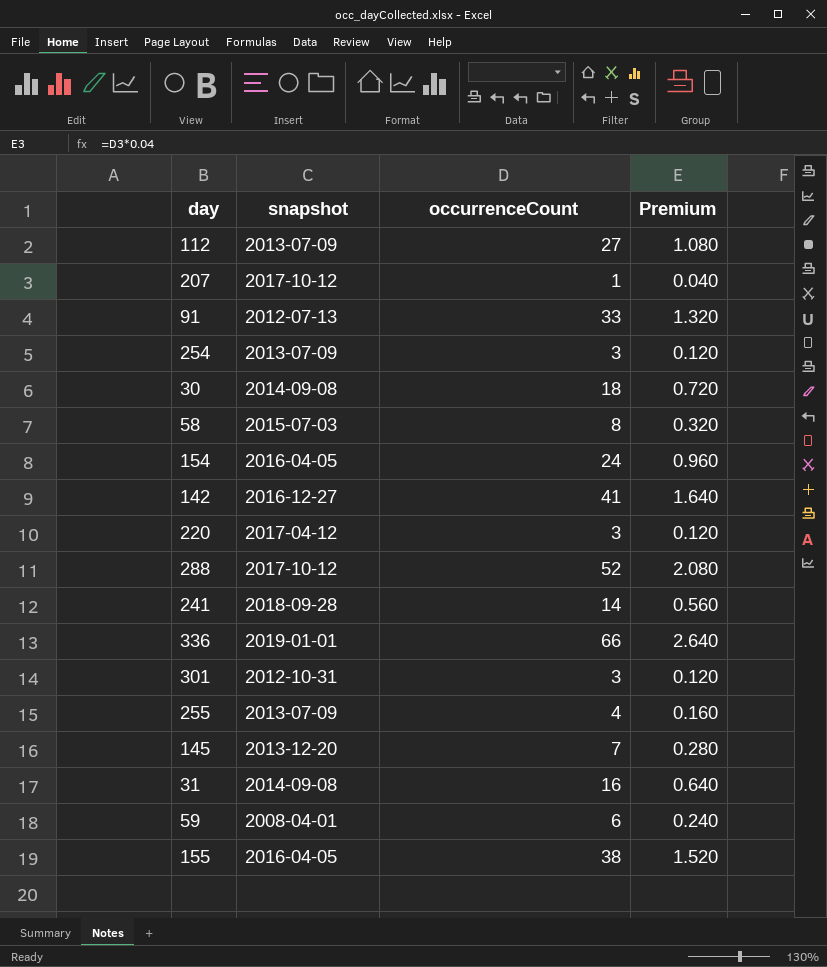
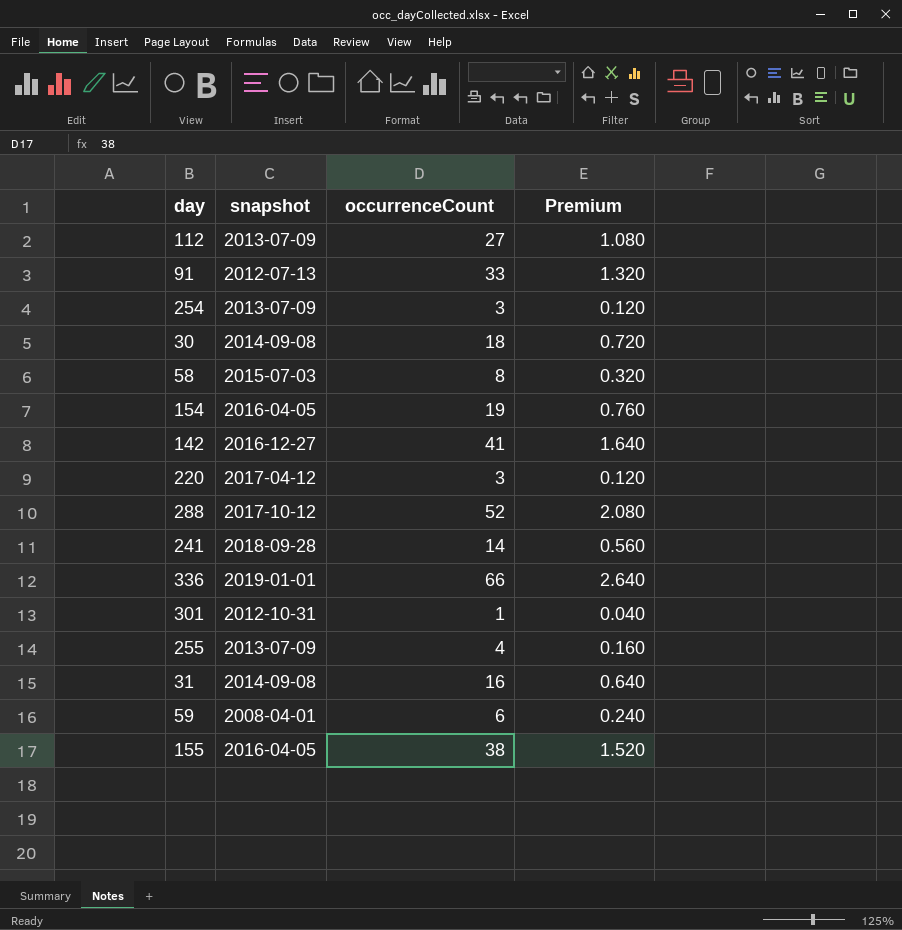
row 207: 2017-10-12 | 1 | 0.040 -> none
row 145: 2013-12-20 | 7 | 0.280 -> none
154 | occurrenceCount: 24 -> 19
154 | Premium: 0.960 -> 0.760
301 | occurrenceCount: 3 -> 1
301 | Premium: 0.120 -> 0.040

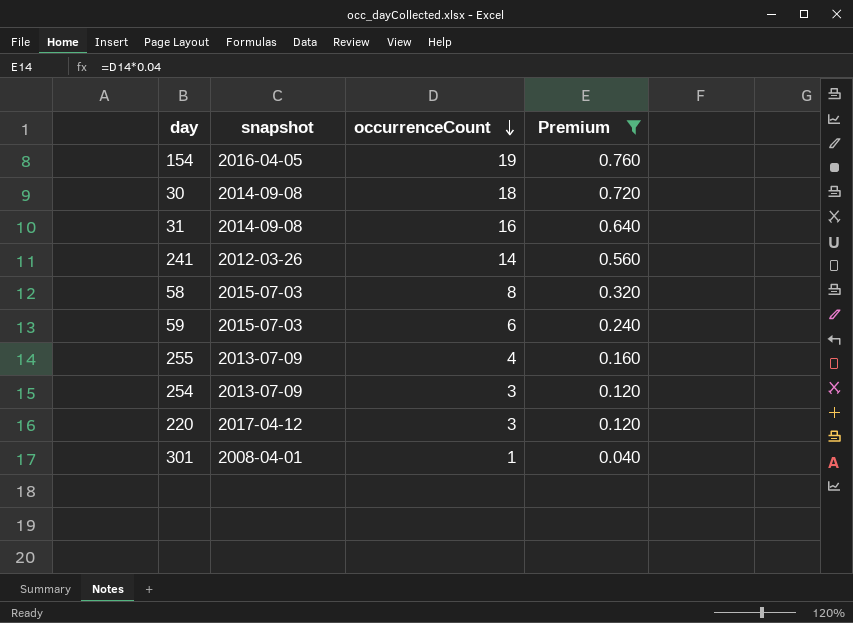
filter: none -> Premium <= 0.760
row order: none -> occurrenceCount descending
241 | snapshot: 2018-09-28 -> 2012-03-26
59 | snapshot: 2008-04-01 -> 2015-07-03
301 | snapshot: 2012-10-31 -> 2008-04-01

